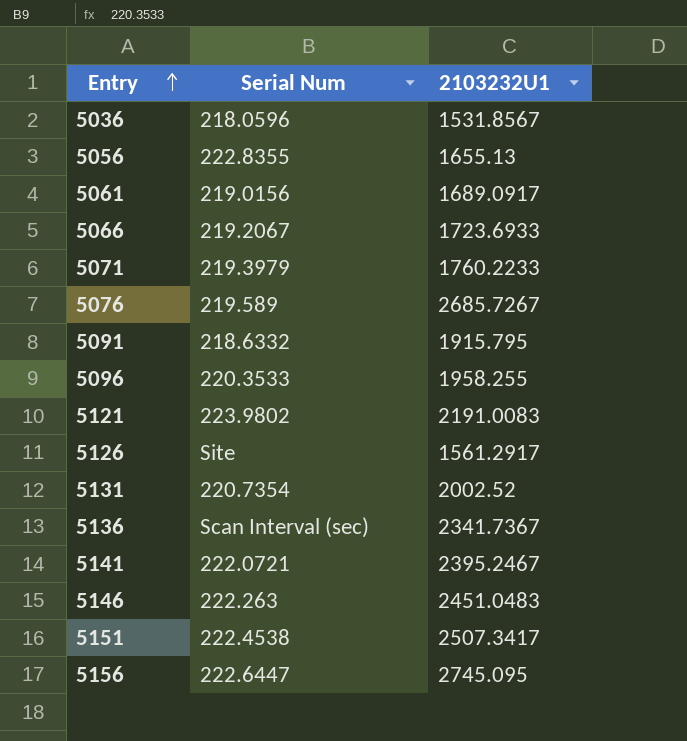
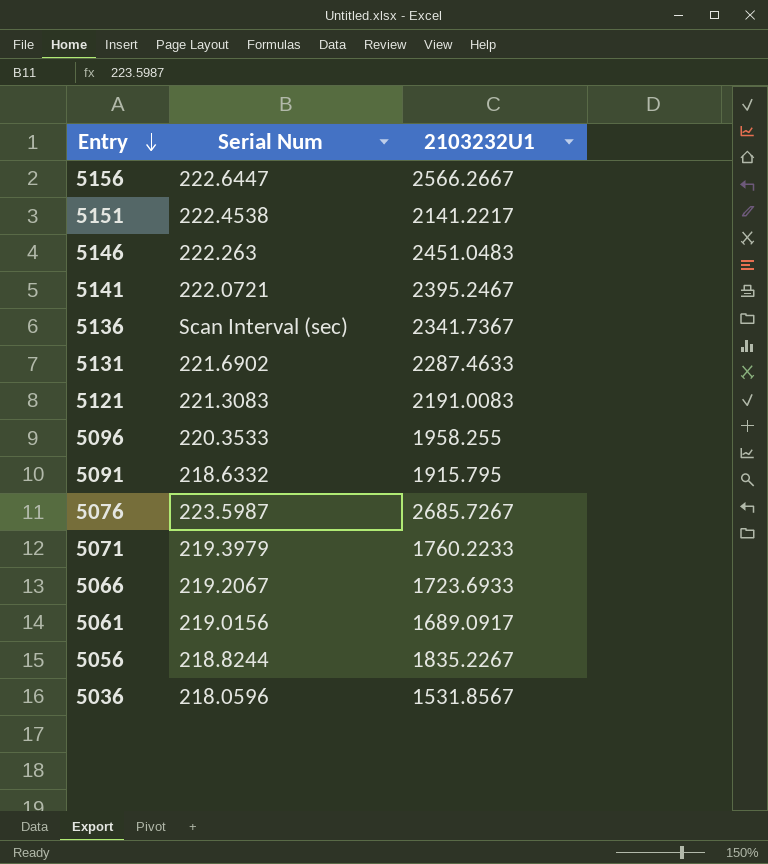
row order: Entry ascending -> Entry descending
row 5126: Site | 1561.2917 -> none
5156 | 2103232U1: 2745.095 -> 2566.2667
5151 | 2103232U1: 2507.3417 -> 2141.2217
5131 | Serial Num: 220.7354 -> 221.6902
5131 | 2103232U1: 2002.52 -> 2287.4633
5121 | Serial Num: 223.9802 -> 221.3083
5076 | Serial Num: 219.589 -> 223.5987
5056 | Serial Num: 222.8355 -> 218.8244
5056 | 2103232U1: 1655.13 -> 1835.2267

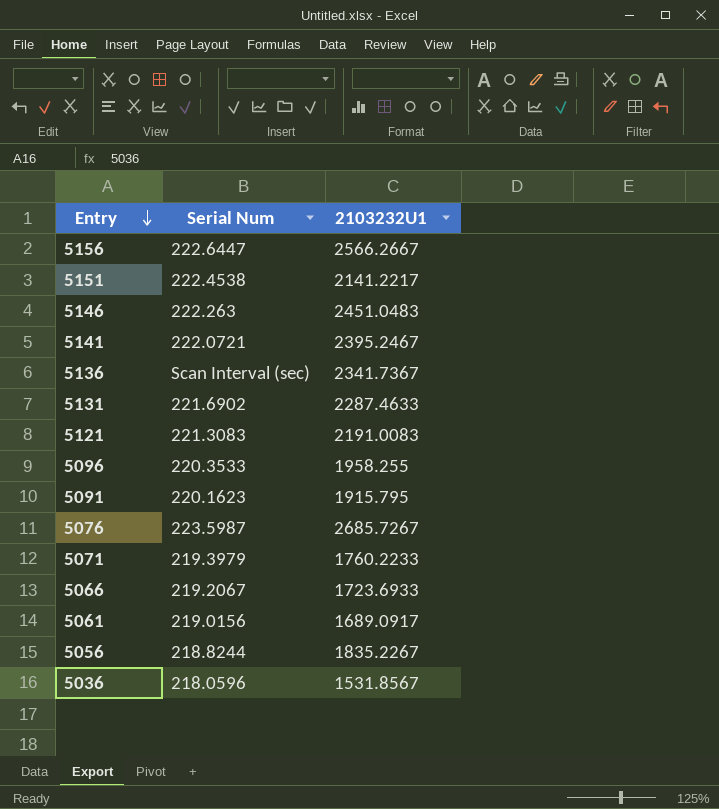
5091 | Serial Num: 218.6332 -> 220.1623

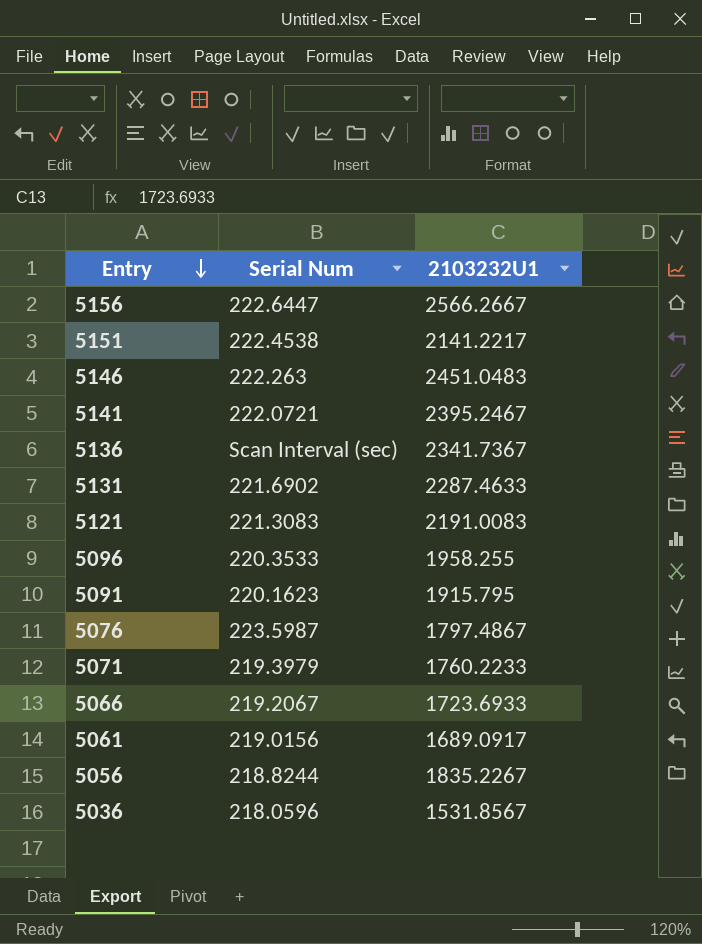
5076 | 2103232U1: 2685.7267 -> 1797.4867

